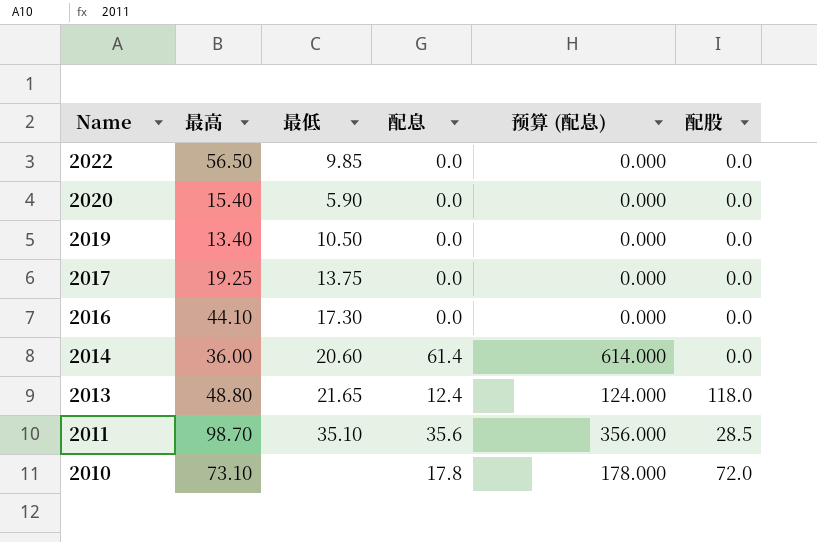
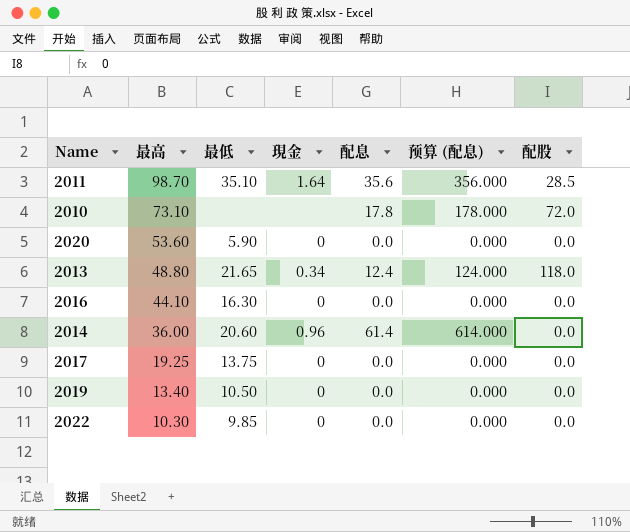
row order: Name descending -> 最高 descending
column 現金 | position: none -> 4
2020 | 最高: 15.40 -> 53.60
2016 | 最低: 17.30 -> 16.30
2022 | 最高: 56.50 -> 10.30

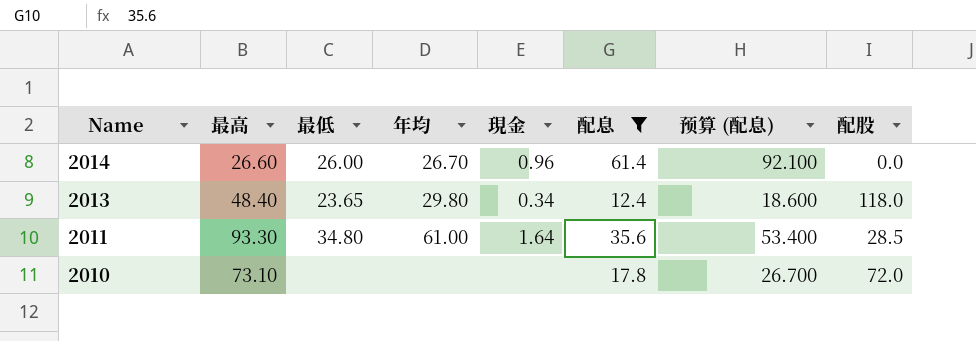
filter: none -> 配息 != 0.0
row order: 最高 descending -> Name descending
column 年均 | position: none -> 4
column 预算 (配息) | formula: [配息] * 10 -> [配息] * 1.5
2014 | 最高: 36.00 -> 26.60
2014 | 最低: 20.60 -> 26.00
2013 | 最高: 48.80 -> 48.40
2013 | 最低: 21.65 -> 23.65
2011 | 最高: 98.70 -> 93.30
2011 | 最低: 35.10 -> 34.80

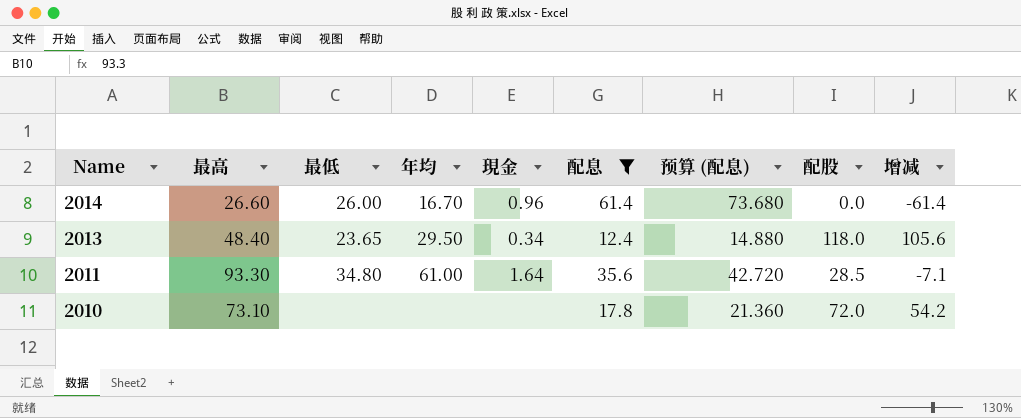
column 预算 (配息) | formula: [配息] * 1.5 -> [配息] * 1.2
column 增减 | formula: none -> [配股] - [配息]
2014 | 年均: 26.70 -> 16.70
2013 | 年均: 29.80 -> 29.50

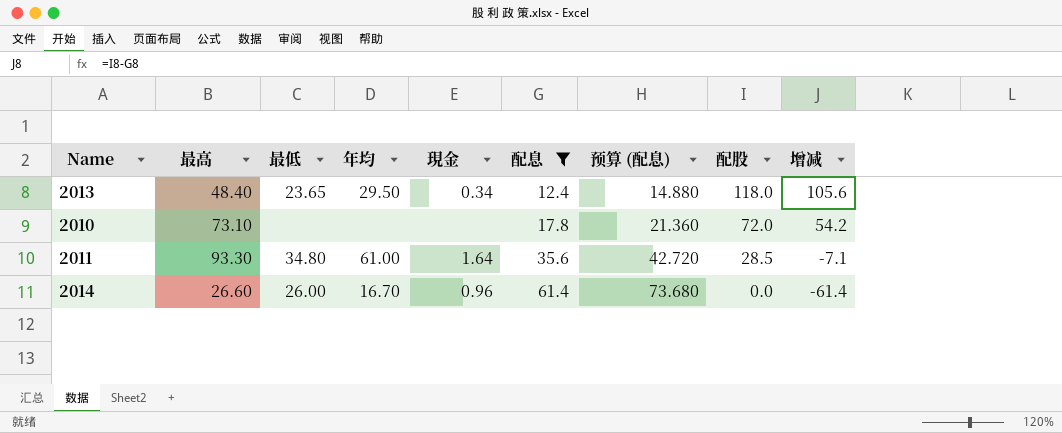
row order: Name descending -> 配息 ascending

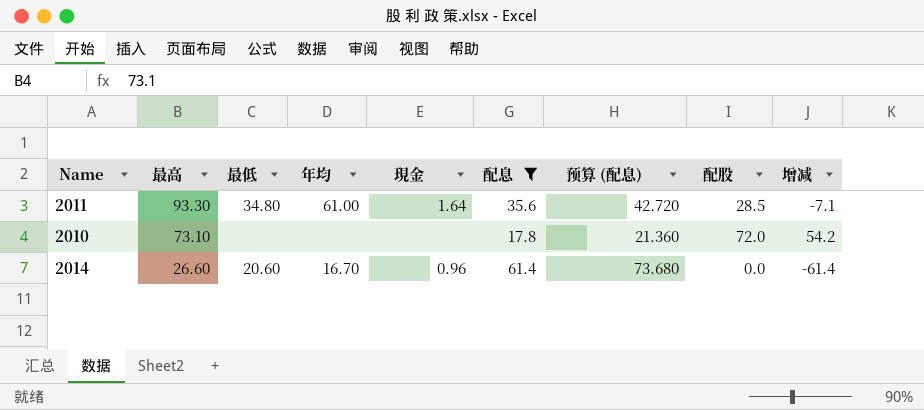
row order: 配息 ascending -> 最高 descending
row 2013: 48.40 | 23.65 | 29.50 | 0.34 | 12.4 | 14.880 | 118.0 | 105.6 -> none
2014 | 最低: 26.00 -> 20.60

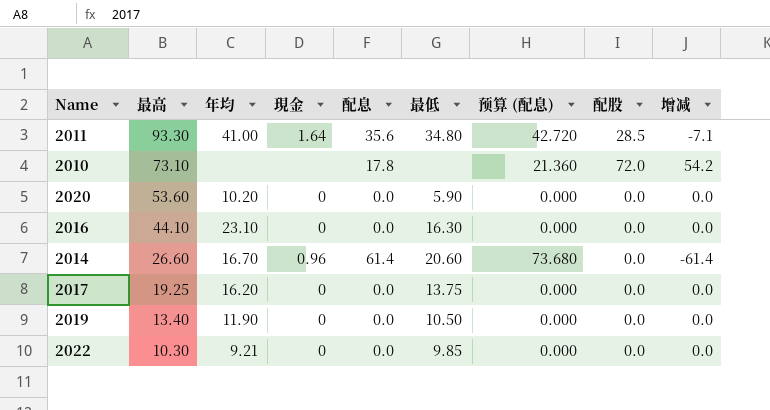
filter: 配息 != 0.0 -> none
column 最低 | position: 3 -> 6
2011 | 年均: 61.00 -> 41.00

